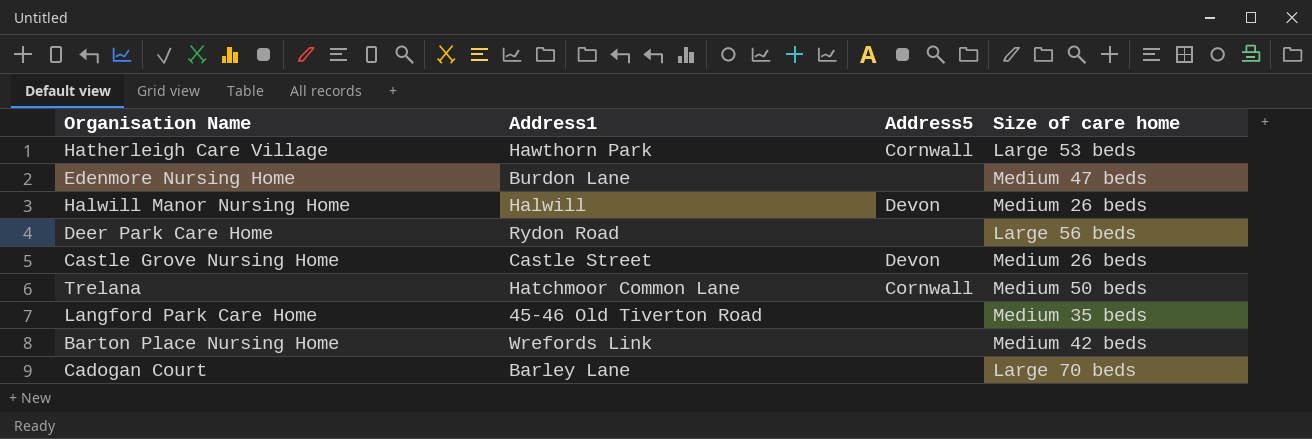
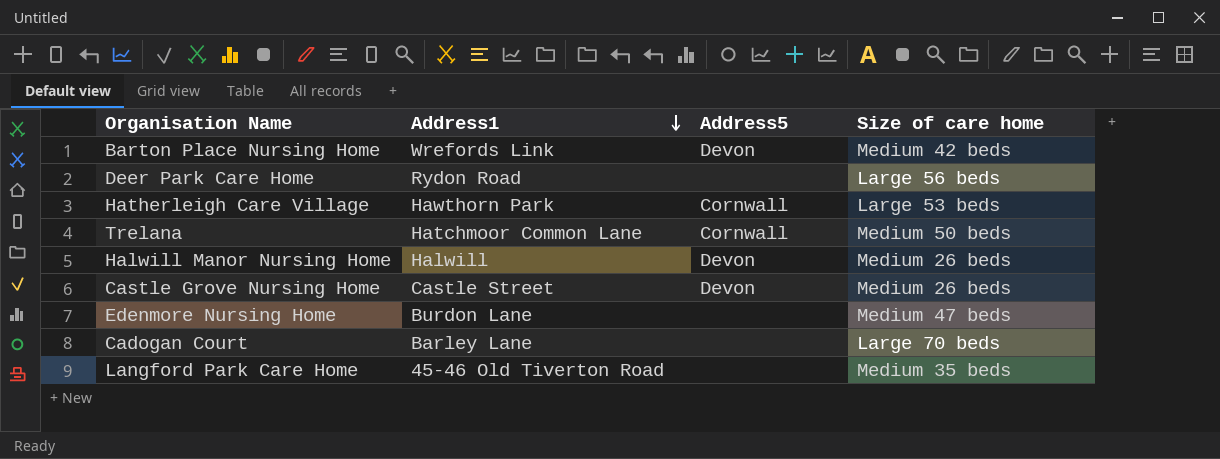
row order: none -> Address1 descending
Barton Place Nursing Home | Address5: none -> Devon

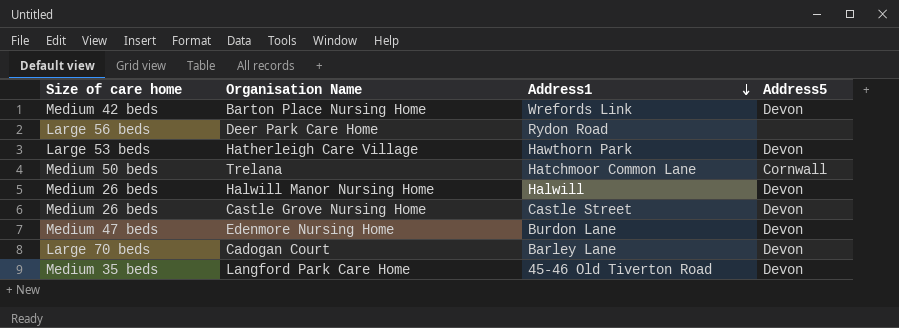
column Size of care home | position: 4 -> 1
Hatherleigh Care Village | Address5: Cornwall -> Devon
Edenmore Nursing Home | Address5: none -> Devon
Cadogan Court | Address5: none -> Devon
Langford Park Care Home | Address5: none -> Devon

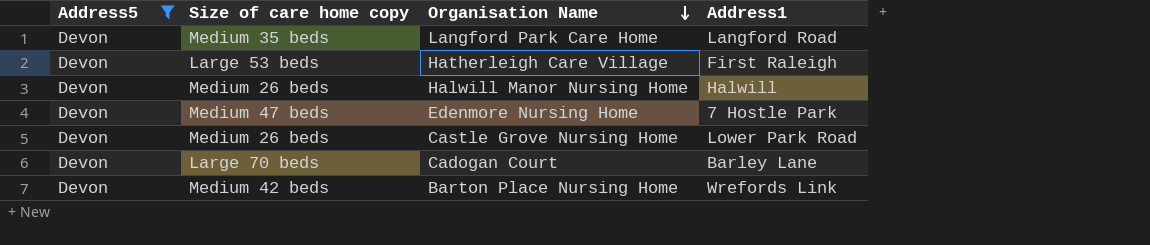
filter: none -> Address5 = Devon
row order: Address1 descending -> Organisation Name descending
column Address5 | position: 4 -> 1
column name: Size of care home -> Size of care home copy
Langford Park Care Home | Address1: 45-46 Old Tiverton Road -> Langford Road
Hatherleigh Care Village | Address1: Hawthorn Park -> First Raleigh
Edenmore Nursing Home | Address1: Burdon Lane -> 7 Hostle Park
Castle Grove Nursing Home | Address1: Castle Street -> Lower Park Road

